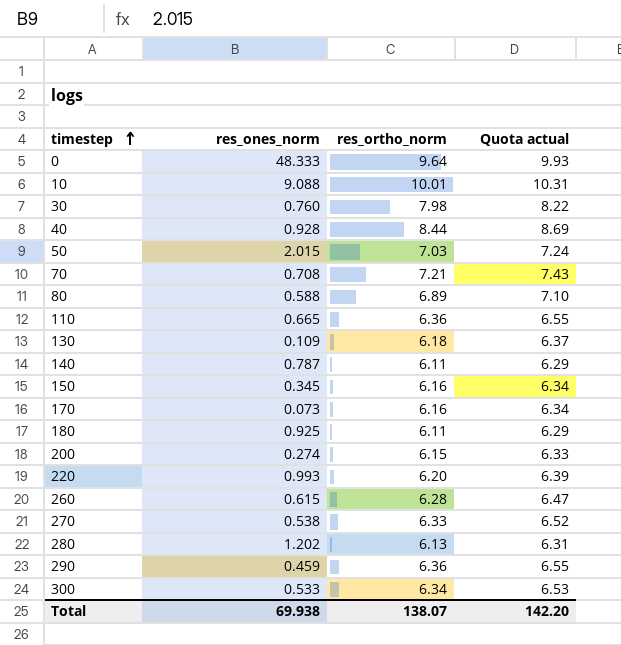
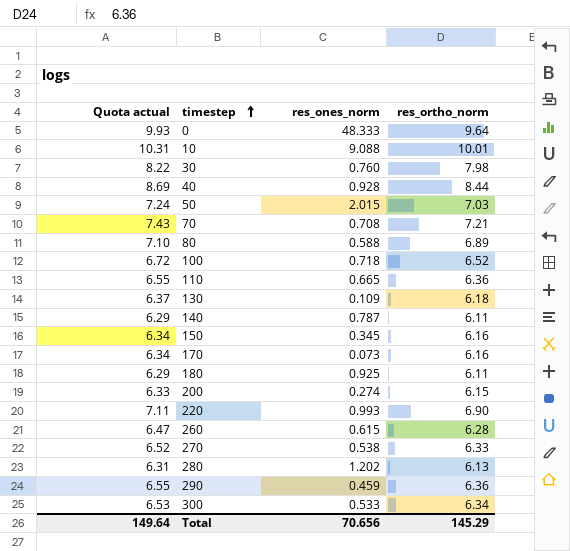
column Quota actual | position: 4 -> 1
row 100: none -> 6.72 | 0.718 | 6.52
220 | Quota actual: 6.39 -> 7.11
220 | res_ortho_norm: 6.20 -> 6.90
Total | Quota actual: 142.20 -> 149.64
Total | res_ones_norm: 69.938 -> 70.656
Total | res_ortho_norm: 138.07 -> 145.29

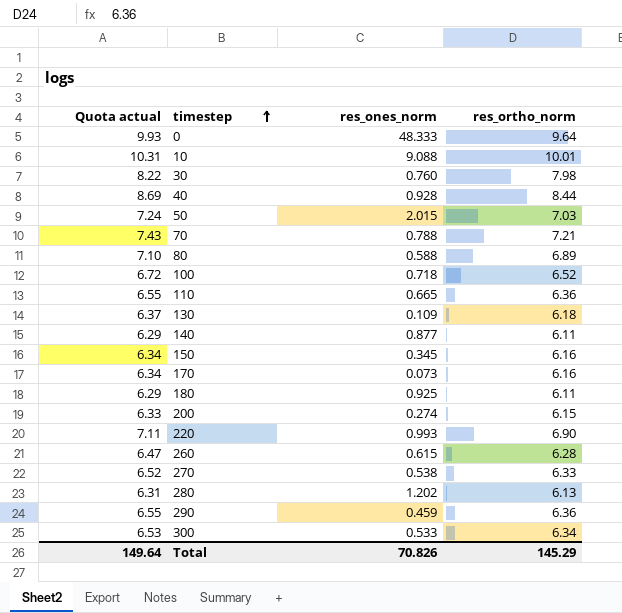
70 | res_ones_norm: 0.708 -> 0.788
140 | res_ones_norm: 0.787 -> 0.877
Total | res_ones_norm: 70.656 -> 70.826

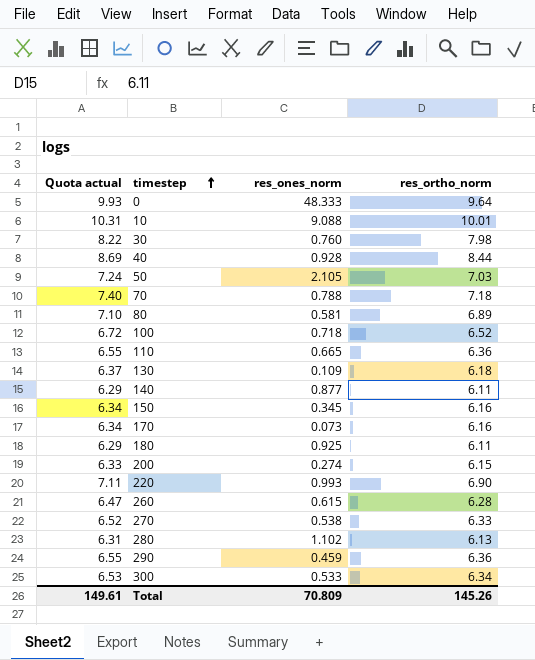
50 | res_ones_norm: 2.015 -> 2.105
70 | Quota actual: 7.43 -> 7.40
70 | res_ortho_norm: 7.21 -> 7.18
80 | res_ones_norm: 0.588 -> 0.581
280 | res_ones_norm: 1.202 -> 1.102
Total | Quota actual: 149.64 -> 149.61
Total | res_ones_norm: 70.826 -> 70.809
Total | res_ortho_norm: 145.29 -> 145.26

